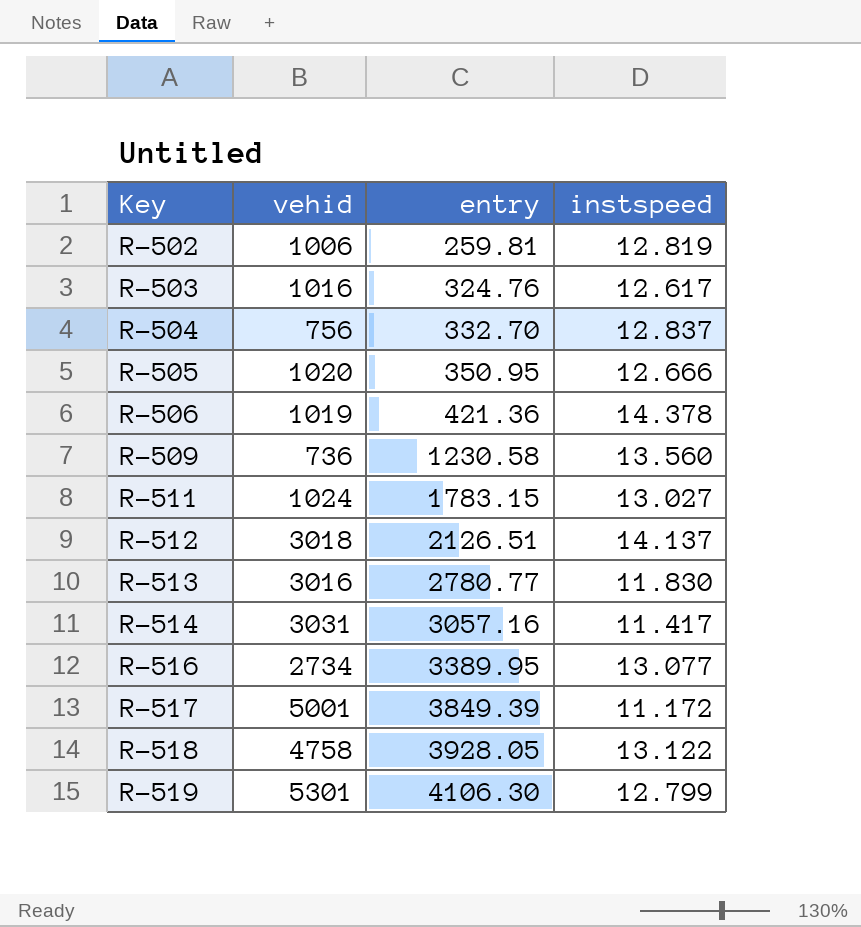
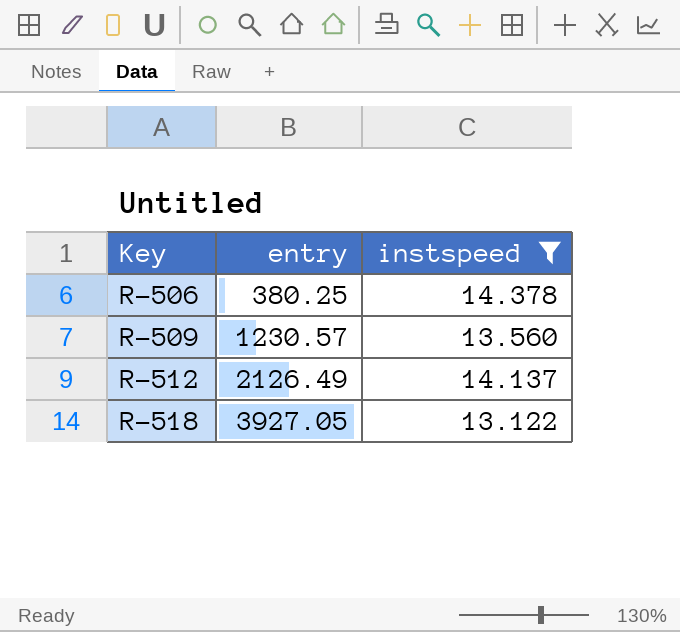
filter: none -> instspeed >= 13.122
column vehid | position: 2 -> none
R-506 | entry: 421.36 -> 380.25
R-509 | entry: 1230.58 -> 1230.57
R-512 | entry: 2126.51 -> 2126.49
R-518 | entry: 3928.05 -> 3927.05

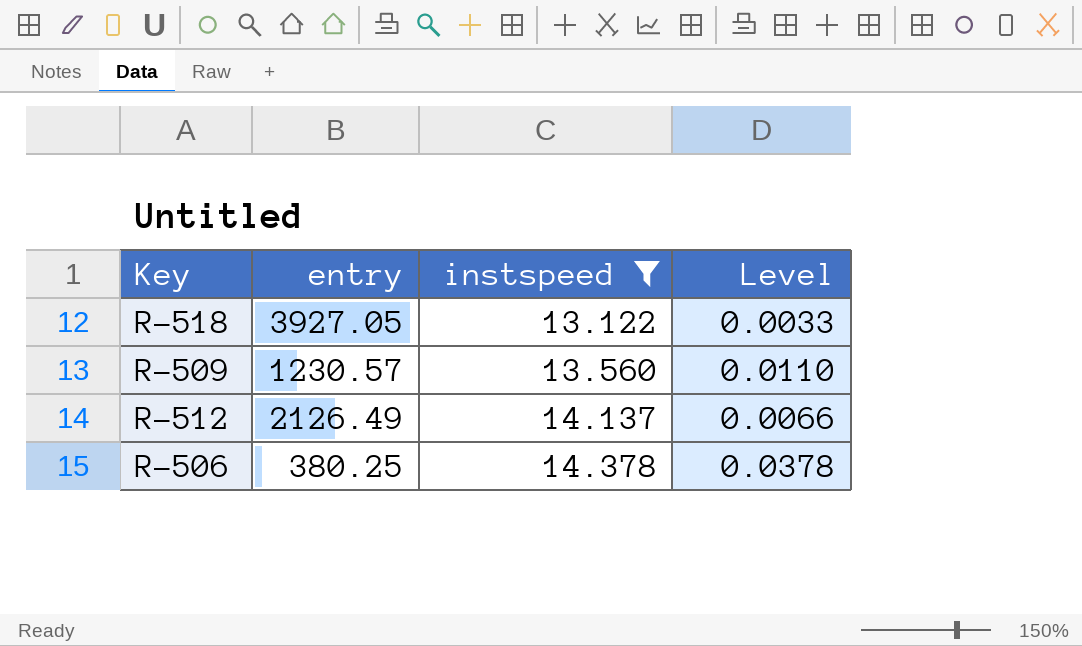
row order: Key ascending -> instspeed ascending
column Level | formula: none -> [instspeed] / [entry]

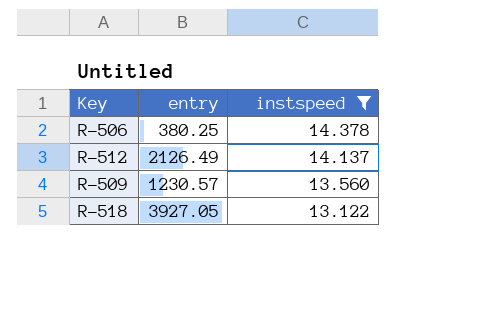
row order: instspeed ascending -> instspeed descending
column Level | formula: [instspeed] / [entry] -> none

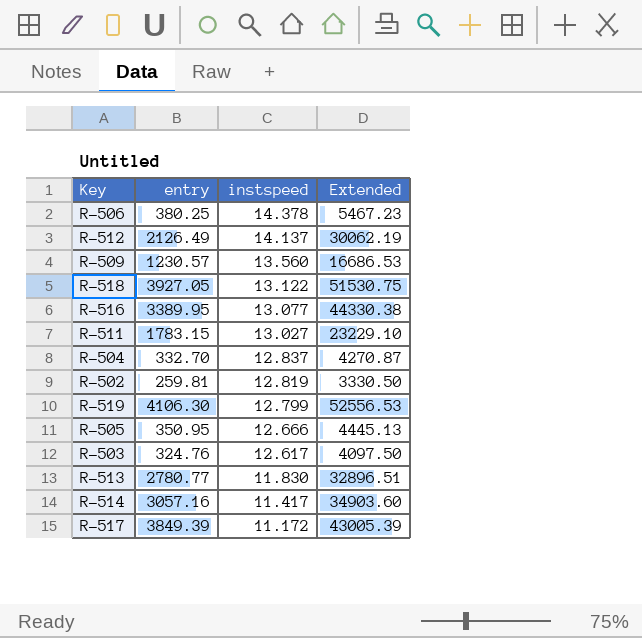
filter: instspeed >= 13.122 -> none
column Extended | formula: none -> [entry] * [instspeed]

